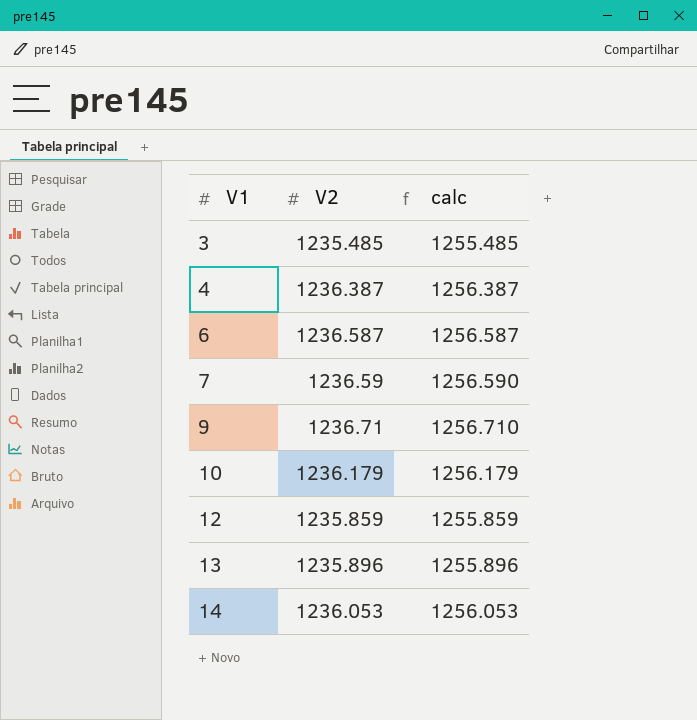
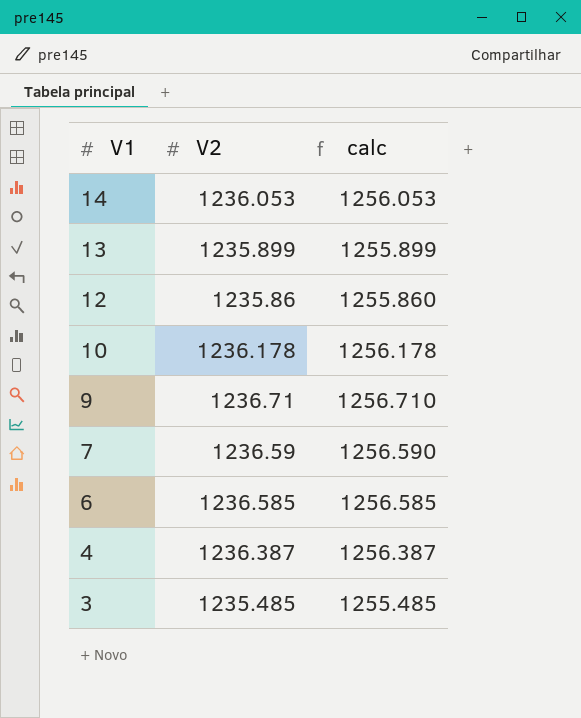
row order: V1 ascending -> V1 descending
13 | V2: 1235.896 -> 1235.899
13 | calc: 1255.896 -> 1255.899
12 | V2: 1235.859 -> 1235.86
12 | calc: 1255.859 -> 1255.860
10 | V2: 1236.179 -> 1236.178
10 | calc: 1256.179 -> 1256.178
6 | V2: 1236.587 -> 1236.585
6 | calc: 1256.587 -> 1256.585

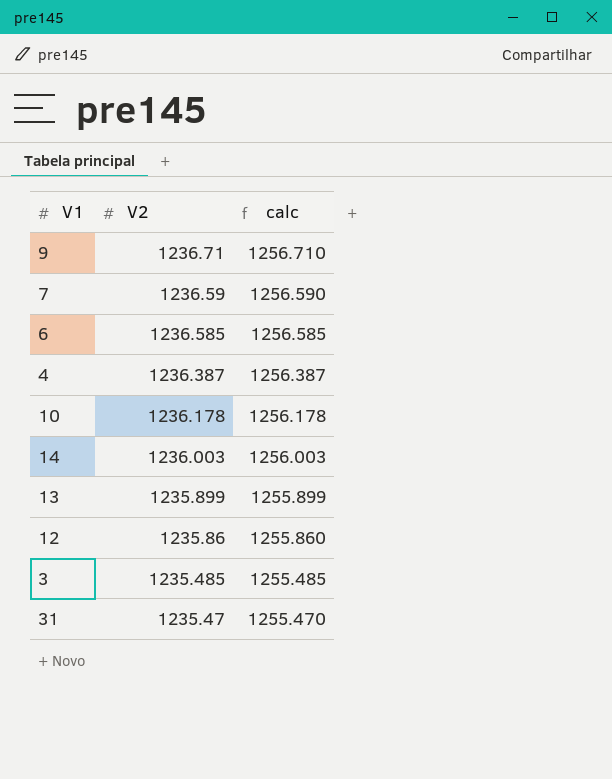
row order: V1 descending -> V2 descending
14 | V2: 1236.053 -> 1236.003
14 | calc: 1256.053 -> 1256.003
row 31: none -> 1235.47 | 1255.470

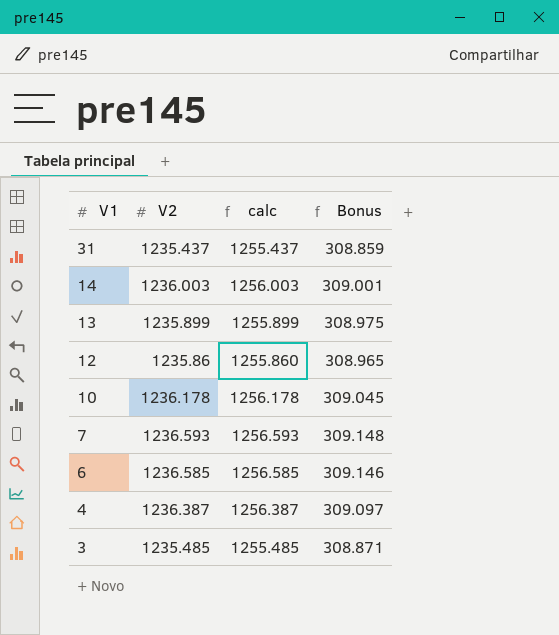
row order: V2 descending -> V1 descending
column Bonus | formula: none -> [V2] * 0.25
row 9: 1236.71 | 1256.710 -> none
31 | V2: 1235.47 -> 1235.437
31 | calc: 1255.470 -> 1255.437
7 | V2: 1236.59 -> 1236.593
7 | calc: 1256.590 -> 1256.593

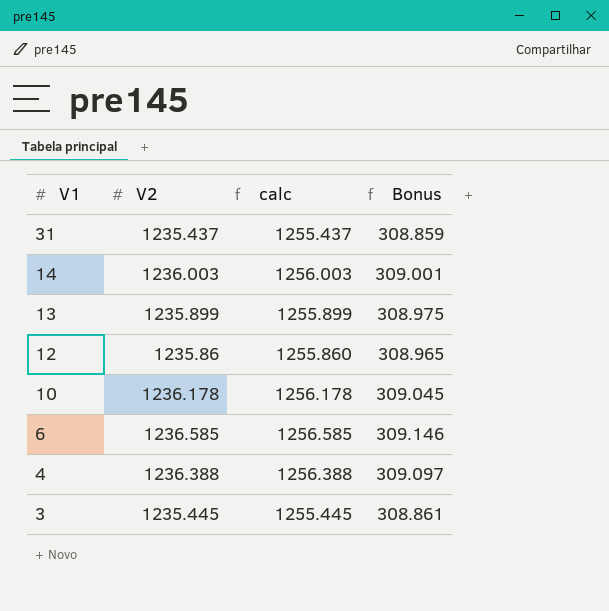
row 7: 1236.593 | 1256.593 | 309.148 -> none
4 | V2: 1236.387 -> 1236.388
4 | calc: 1256.387 -> 1256.388
3 | V2: 1235.485 -> 1235.445
3 | calc: 1255.485 -> 1255.445
3 | Bonus: 308.871 -> 308.861

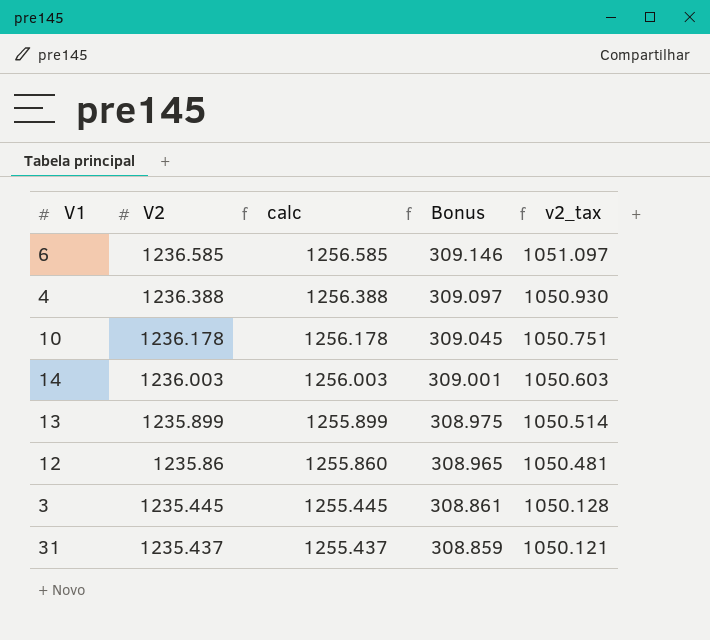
row order: V1 descending -> V2 descending
column v2_tax | formula: none -> [V2] * 0.85

